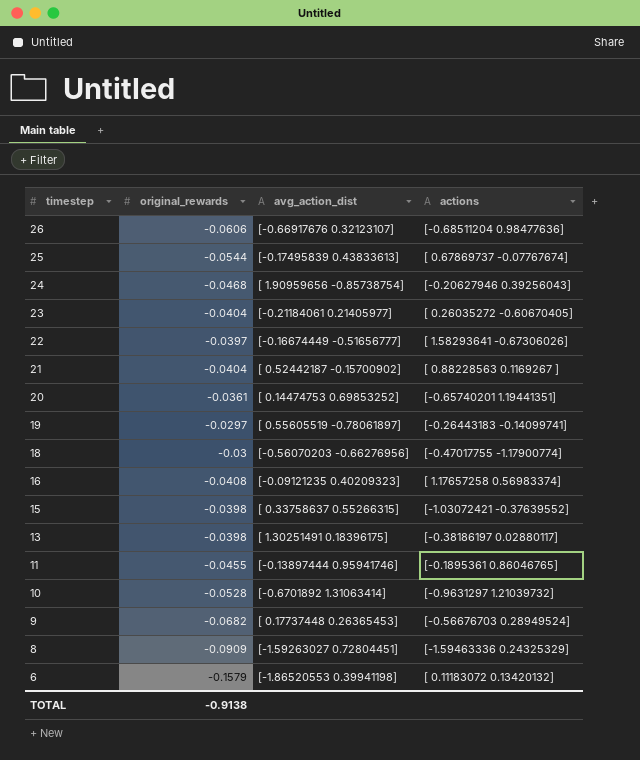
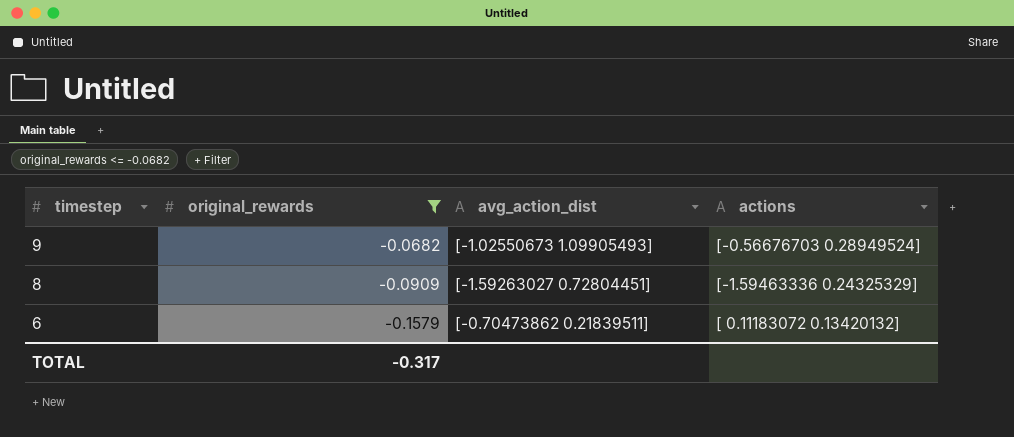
filter: none -> original_rewards <= -0.0682
9 | avg_action_dist: [ 0.17737448 0.26365453] -> [-1.02550673 1.09905493]
6 | avg_action_dist: [-1.86520553 0.39941198] -> [-0.70473862 0.21839511]
TOTAL | original_rewards: -0.9138 -> -0.317

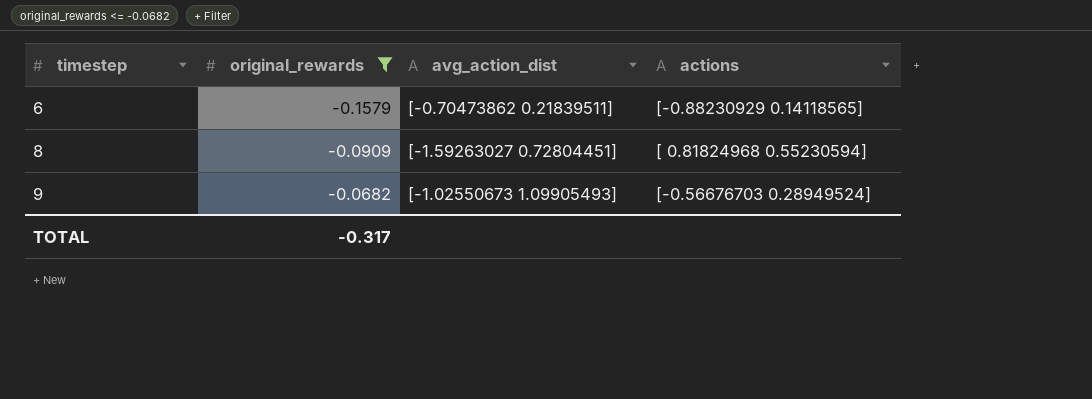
row order: timestep descending -> timestep ascending
6 | actions: [ 0.11183072 0.13420132] -> [-0.88230929 0.14118565]
8 | actions: [-1.59463336 0.24325329] -> [ 0.81824968 0.55230594]

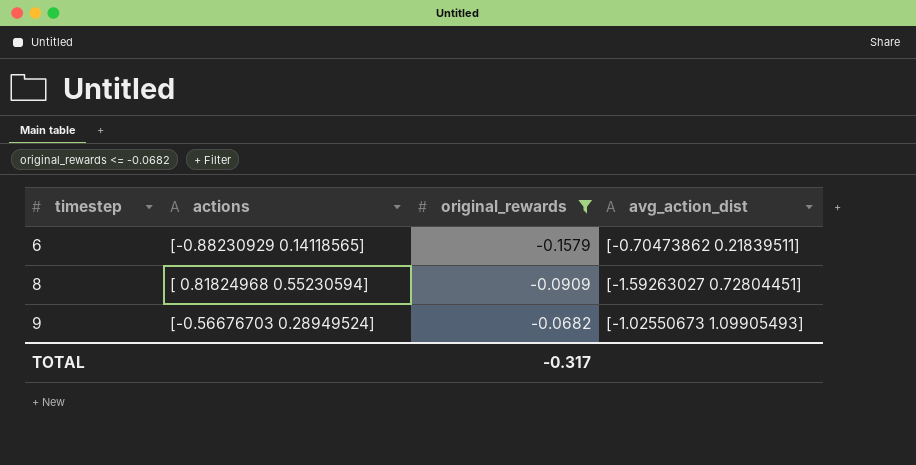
column actions | position: 4 -> 2

